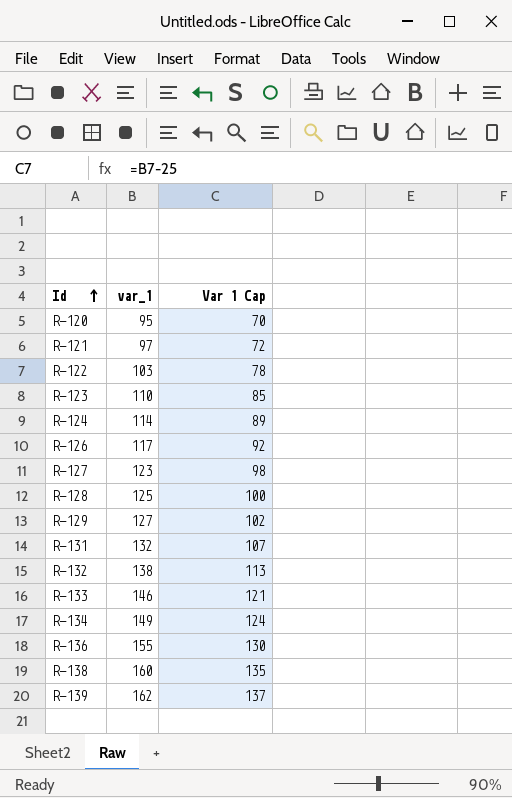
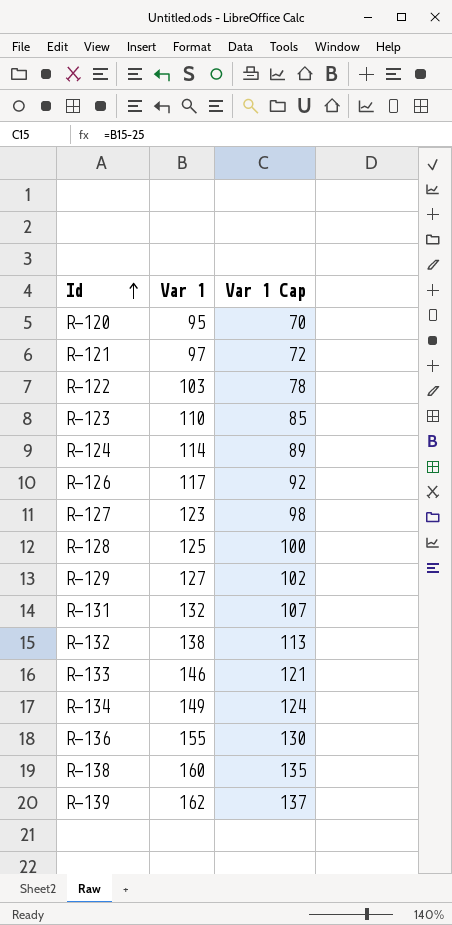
column name: var_1 -> Var 1

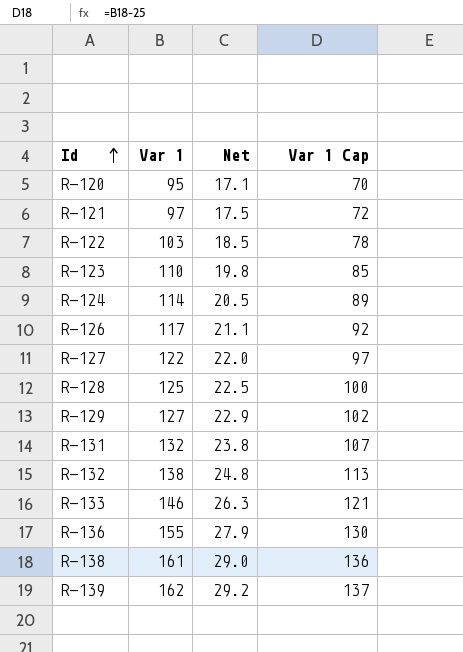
column Net | formula: none -> [Var 1] * 0.18
row R-134: 149 | 124 -> none
R-127 | Var 1: 123 -> 122
R-127 | Var 1 Cap: 98 -> 97
R-138 | Var 1: 160 -> 161
R-138 | Var 1 Cap: 135 -> 136

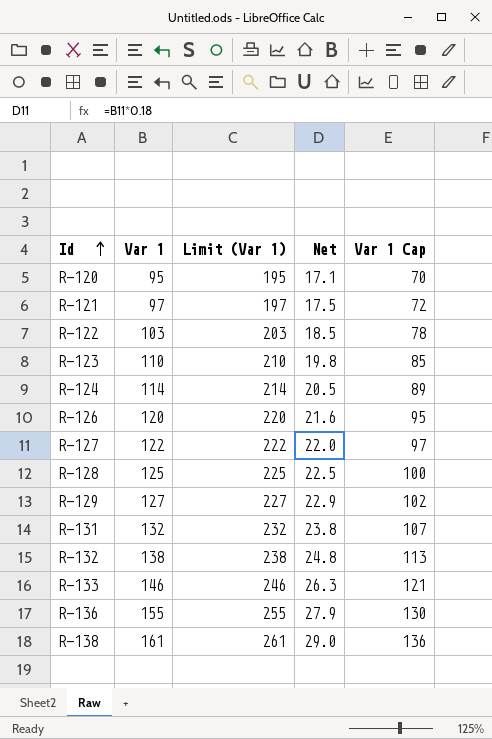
column Limit (Var 1) | formula: none -> [Var 1] + 100
row R-139: 162 | 29.2 | 137 -> none
R-126 | Var 1: 117 -> 120
R-126 | Net: 21.1 -> 21.6
R-126 | Var 1 Cap: 92 -> 95

